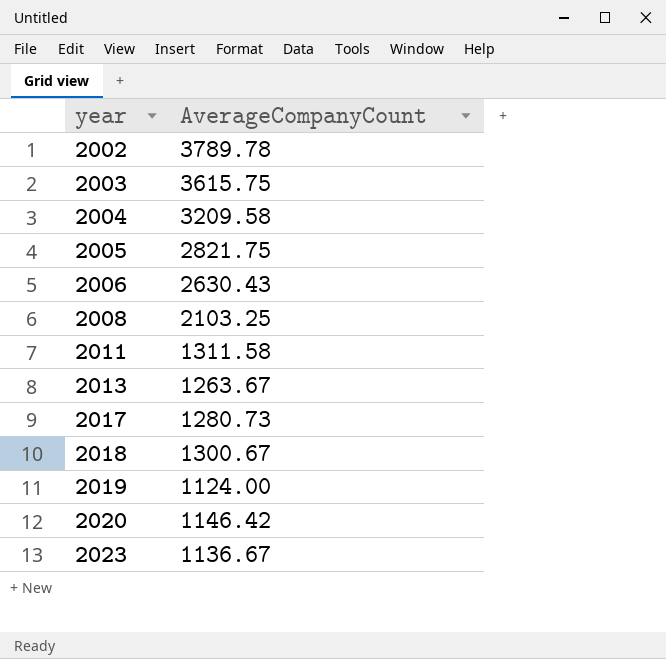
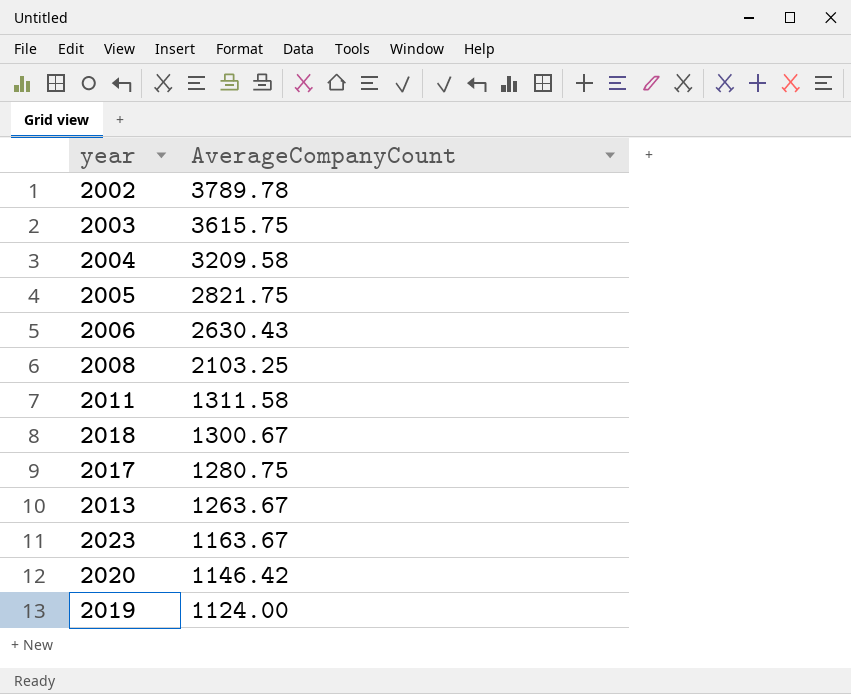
row order: year ascending -> AverageCompanyCount descending
2017 | AverageCompanyCount: 1280.73 -> 1280.75
2023 | AverageCompanyCount: 1136.67 -> 1163.67

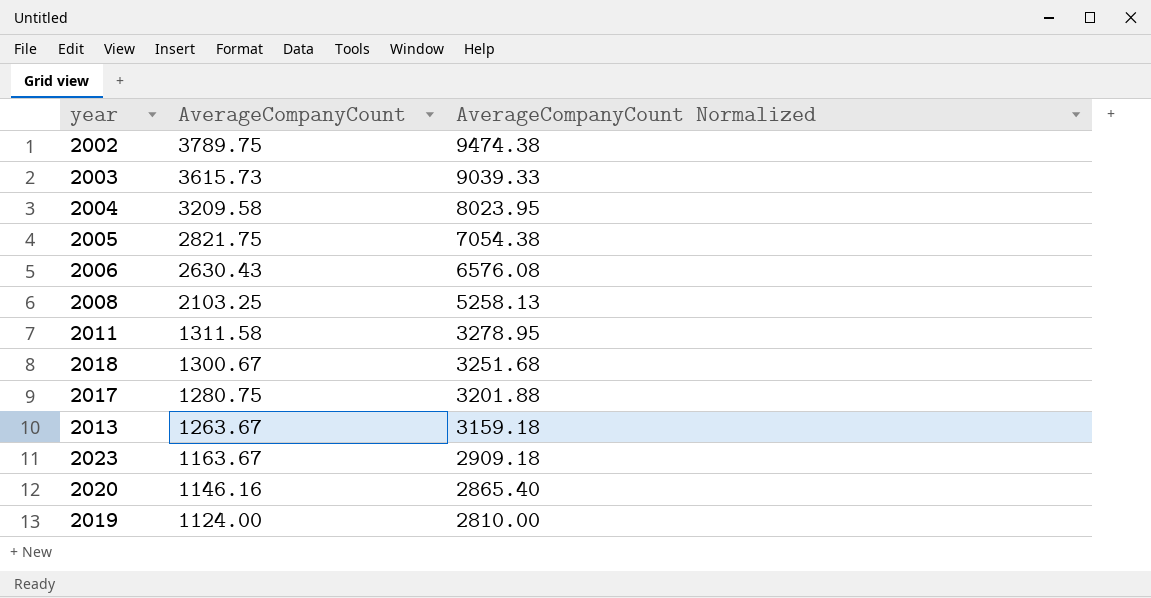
column AverageCompanyCount Normalized | formula: none -> [AverageCompanyCount] * 2.5
2002 | AverageCompanyCount: 3789.78 -> 3789.75
2003 | AverageCompanyCount: 3615.75 -> 3615.73
2020 | AverageCompanyCount: 1146.42 -> 1146.16

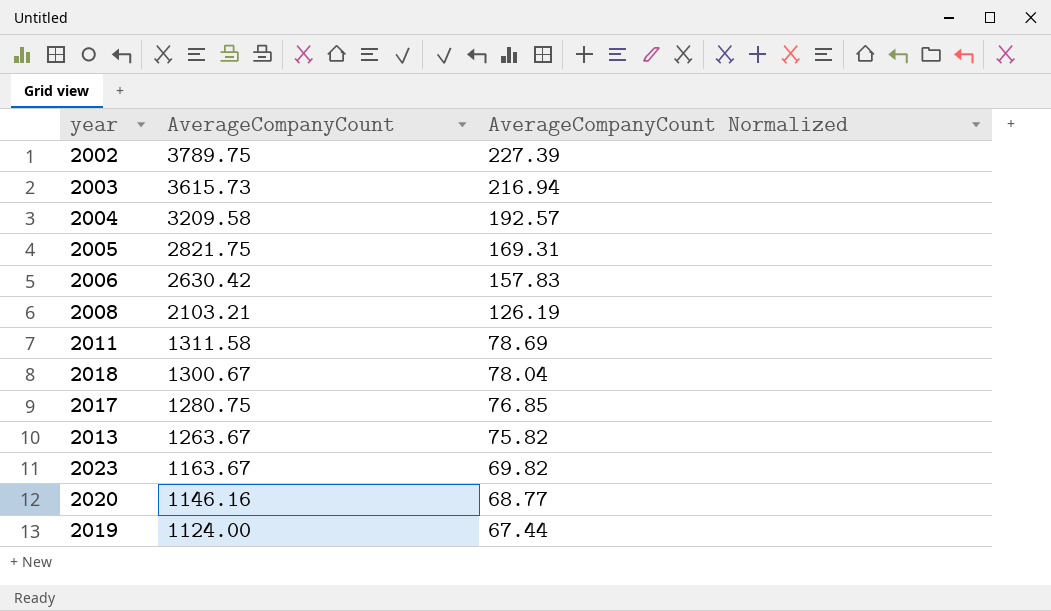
column AverageCompanyCount Normalized | formula: [AverageCompanyCount] * 2.5 -> [AverageCompanyCount] * 0.06
2006 | AverageCompanyCount: 2630.43 -> 2630.42
2008 | AverageCompanyCount: 2103.25 -> 2103.21

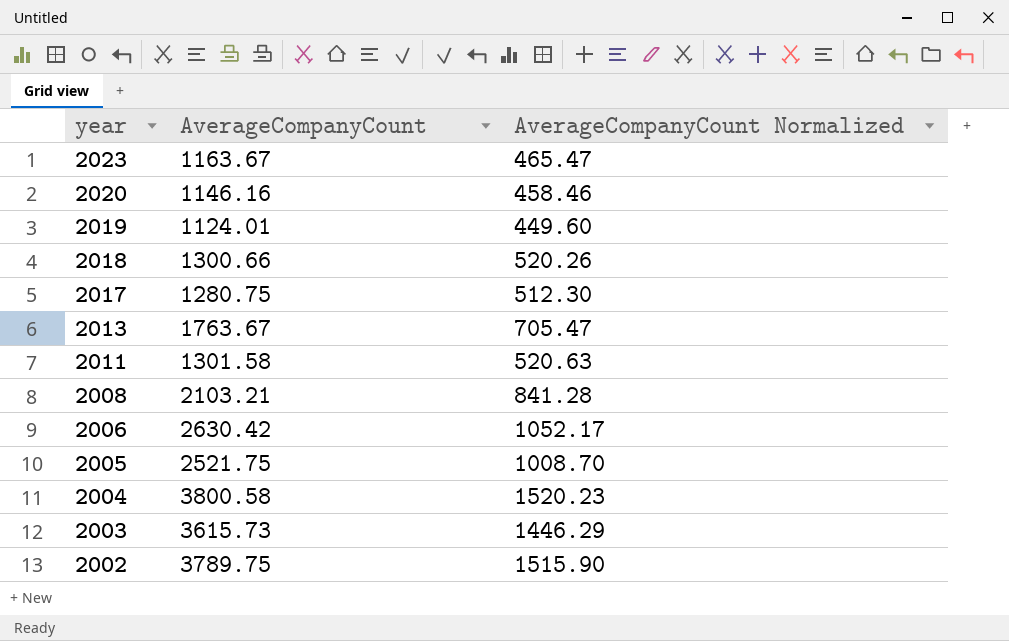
row order: AverageCompanyCount descending -> year descending
column AverageCompanyCount Normalized | formula: [AverageCompanyCount] * 0.06 -> [AverageCompanyCount] * 0.4
2019 | AverageCompanyCount: 1124.00 -> 1124.01
2018 | AverageCompanyCount: 1300.67 -> 1300.66
2013 | AverageCompanyCount: 1263.67 -> 1763.67
2011 | AverageCompanyCount: 1311.58 -> 1301.58
2005 | AverageCompanyCount: 2821.75 -> 2521.75
2004 | AverageCompanyCount: 3209.58 -> 3800.58

